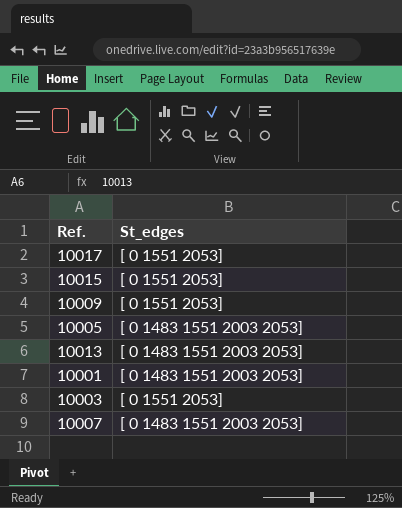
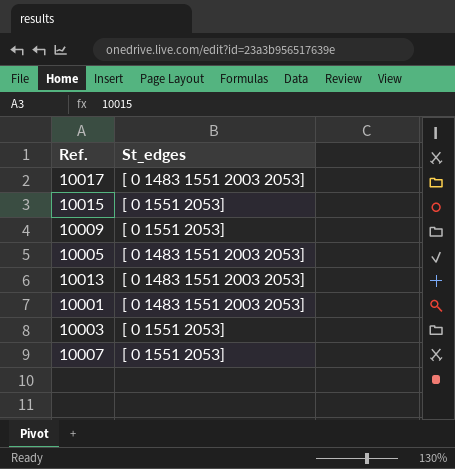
10017 | St_edges: [ 0 1551 2053] -> [ 0 1483 1551 2003 2053]
10007 | St_edges: [ 0 1483 1551 2003 2053] -> [ 0 1551 2053]

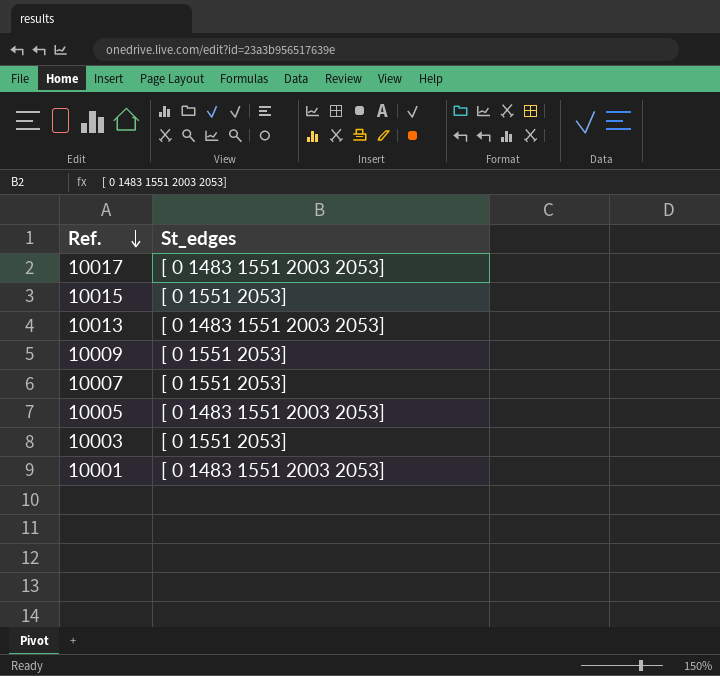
row order: none -> Ref. descending

